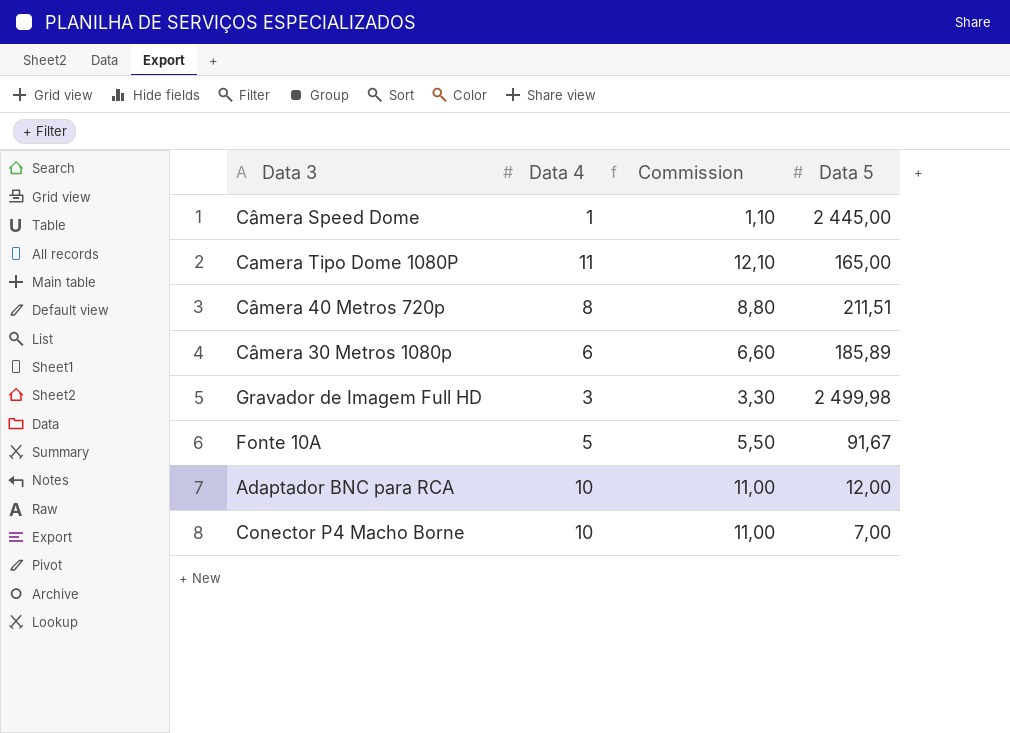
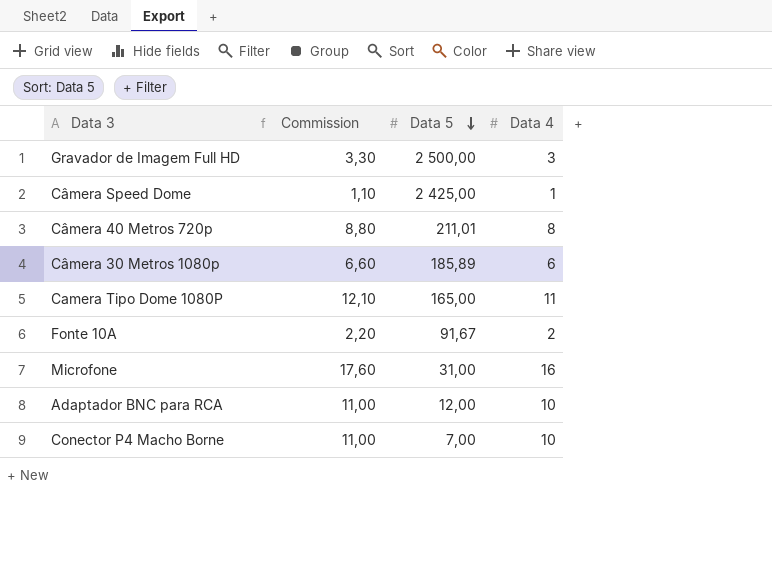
row order: none -> Data 5 descending
column Data 4 | position: 2 -> 4
Gravador de Imagem Full HD | Data 5: 2 499,98 -> 2 500,00
Câmera Speed Dome | Data 5: 2 445,00 -> 2 425,00
Câmera 40 Metros 720p | Data 5: 211,51 -> 211,01
Fonte 10A | Commission: 5,50 -> 2,20
Fonte 10A | Data 4: 5 -> 2
row Microfone: none -> 17,60 | 31,00 | 16

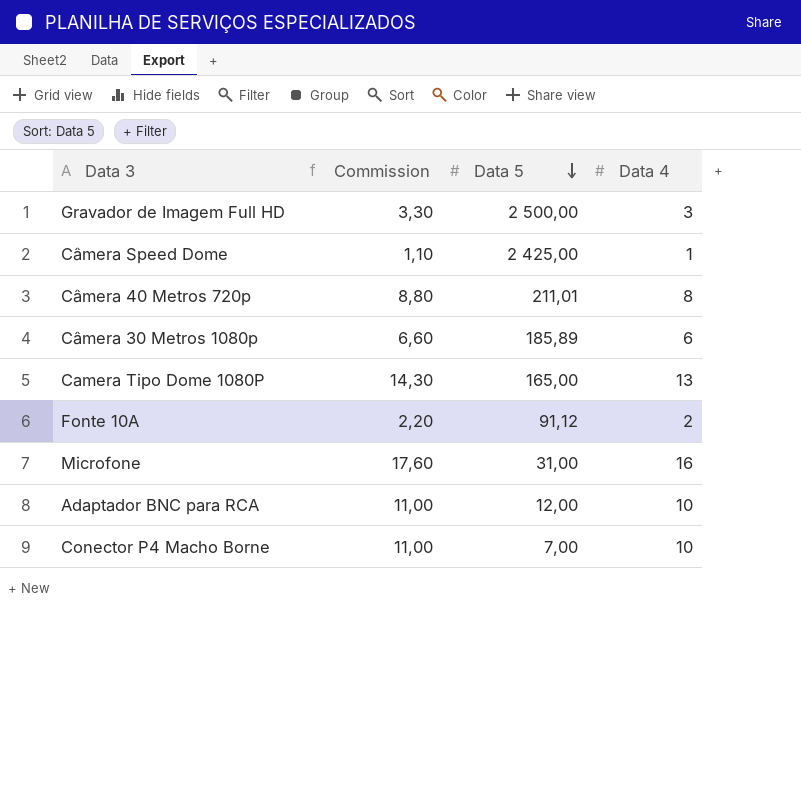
Camera Tipo Dome 1080P | Commission: 12,10 -> 14,30
Camera Tipo Dome 1080P | Data 4: 11 -> 13
Fonte 10A | Data 5: 91,67 -> 91,12

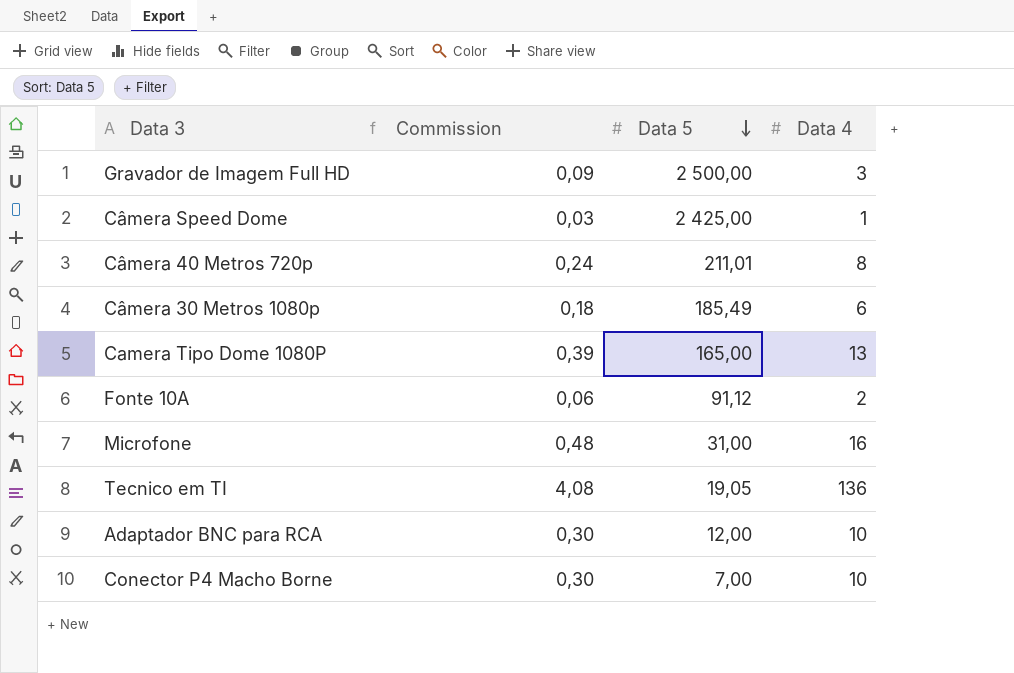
column Commission | formula: [Data 4] * 1,1 -> [Data 4] * 0,03
Câmera 30 Metros 1080p | Data 5: 185,89 -> 185,49
row Tecnico em TI: none -> 4,08 | 19,05 | 136

